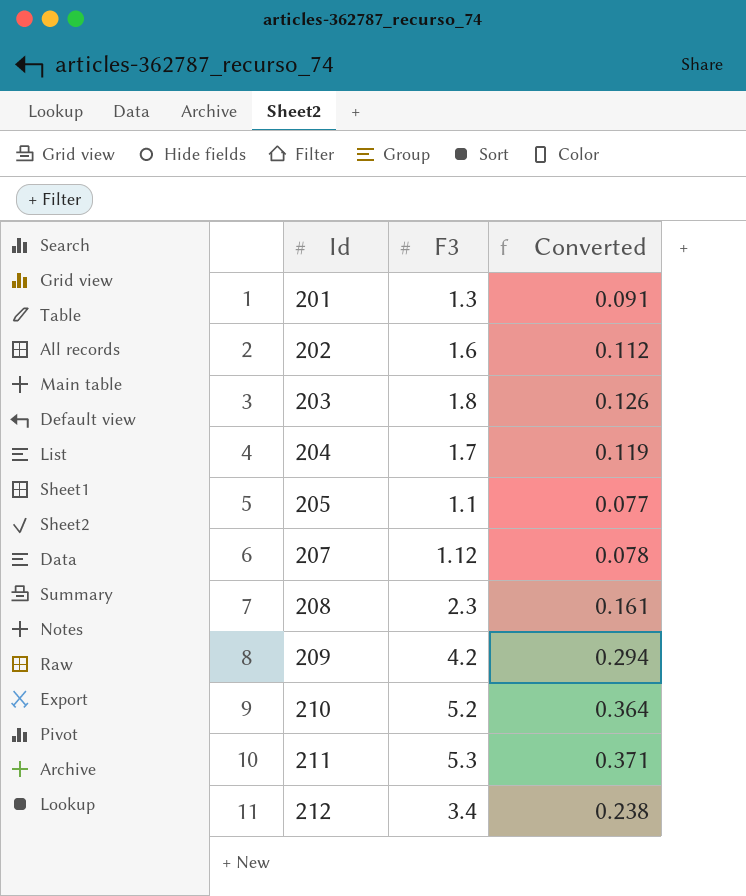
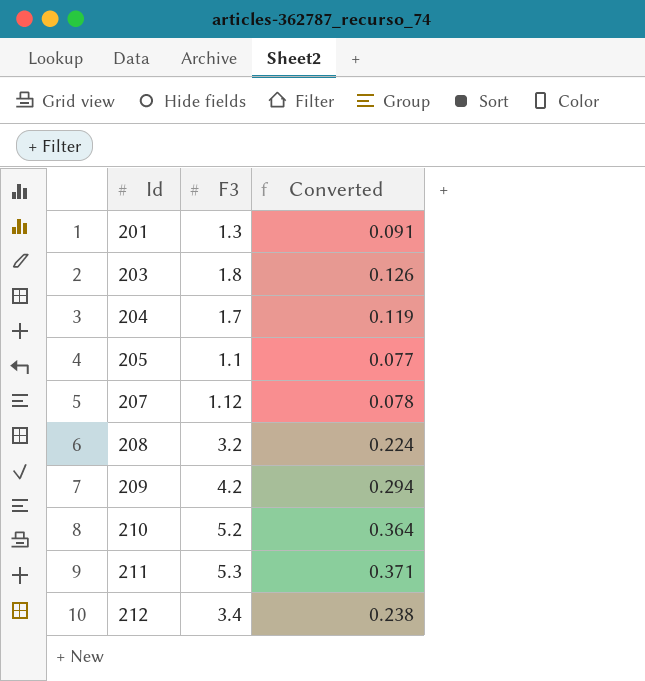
row 202: 1.6 | 0.112 -> none
208 | F3: 2.3 -> 3.2
208 | Converted: 0.161 -> 0.224

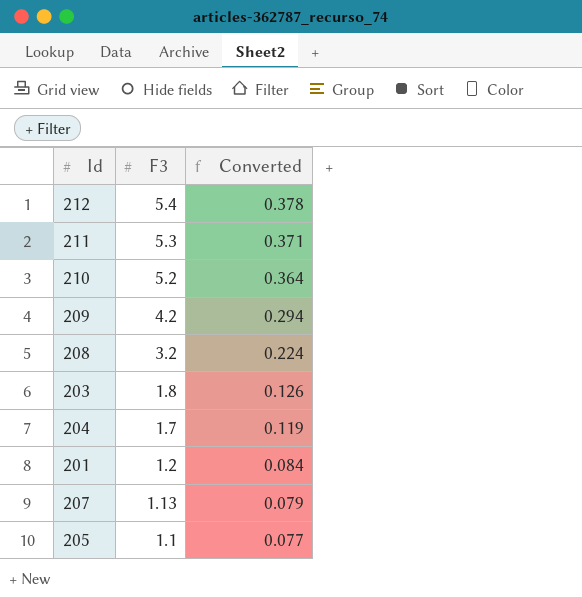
row order: Id ascending -> F3 descending
212 | F3: 3.4 -> 5.4
212 | Converted: 0.238 -> 0.378
201 | F3: 1.3 -> 1.2
201 | Converted: 0.091 -> 0.084
207 | F3: 1.12 -> 1.13
207 | Converted: 0.078 -> 0.079

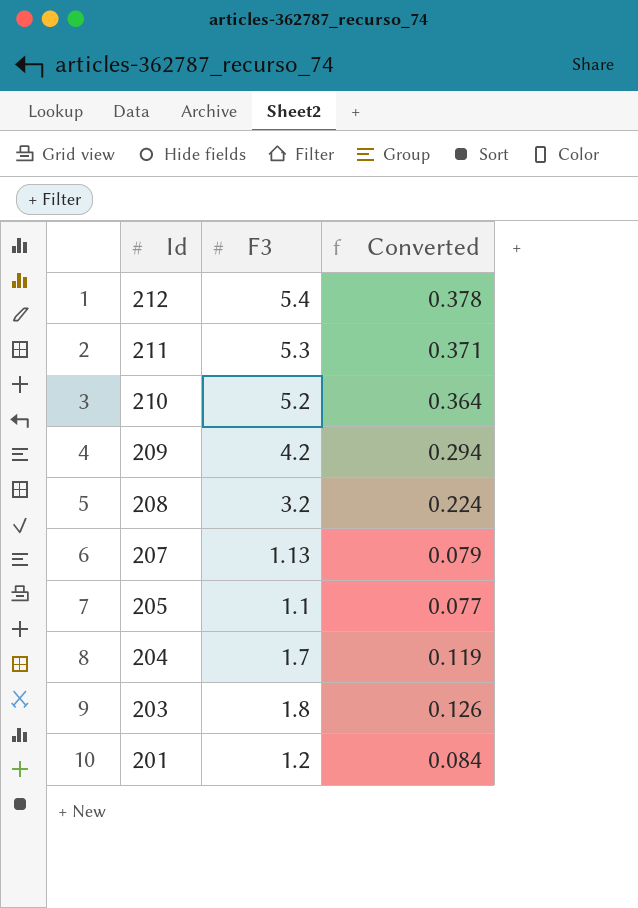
row order: F3 descending -> Id descending

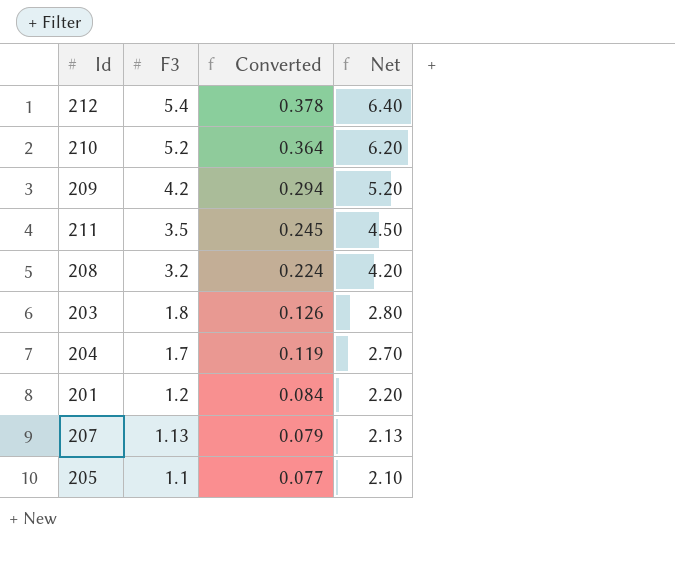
row order: Id descending -> F3 descending
column Net | formula: none -> [F3] + 1
211 | F3: 5.3 -> 3.5
211 | Converted: 0.371 -> 0.245

